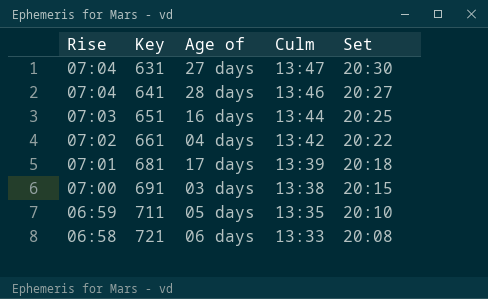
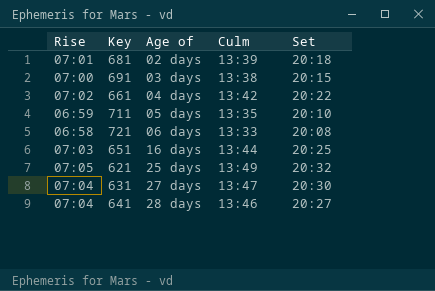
row order: Rise descending -> Age of ascending
681 | Age of: 17 days -> 02 days
row 621: none -> 07:05 | 25 days | 13:49 | 20:32

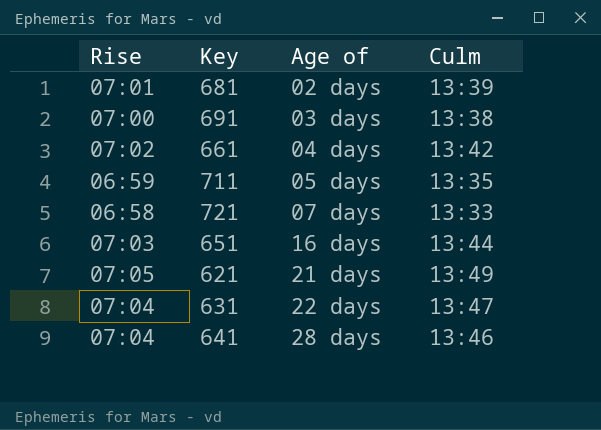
column Set | position: 5 -> none
721 | Age of: 06 days -> 07 days
621 | Age of: 25 days -> 21 days
631 | Age of: 27 days -> 22 days

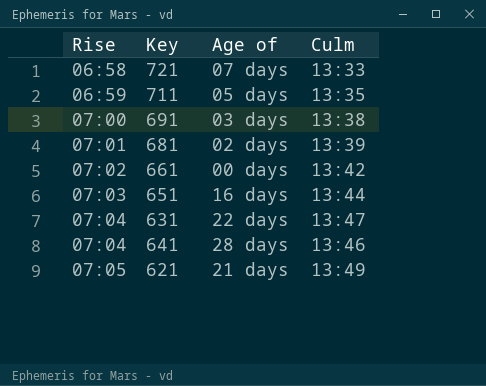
row order: Age of ascending -> Rise ascending
661 | Age of: 04 days -> 00 days

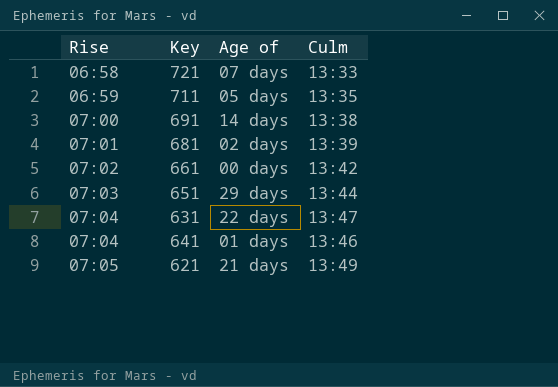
691 | Age of: 03 days -> 14 days
651 | Age of: 16 days -> 29 days
641 | Age of: 28 days -> 01 days

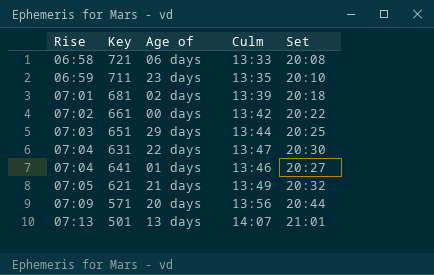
column Set | position: none -> 5
row 691: 07:00 | 14 days | 13:38 -> none
721 | Age of: 07 days -> 06 days
711 | Age of: 05 days -> 23 days
row 571: none -> 07:09 | 20 days | 13:56 | 20:44
row 501: none -> 07:13 | 13 days | 14:07 | 21:01

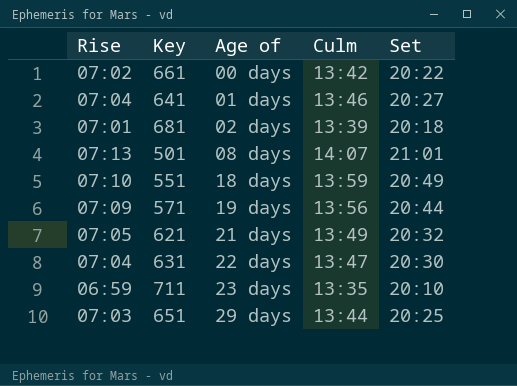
row order: Rise ascending -> Age of ascending
row 721: 06:58 | 06 days | 13:33 | 20:08 -> none
501 | Age of: 13 days -> 08 days
row 551: none -> 07:10 | 18 days | 13:59 | 20:49
571 | Age of: 20 days -> 19 days

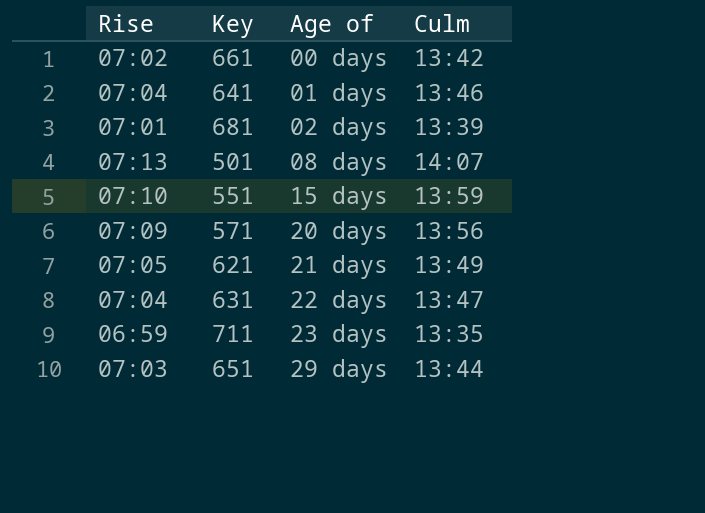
column Set | position: 5 -> none
551 | Age of: 18 days -> 15 days
571 | Age of: 19 days -> 20 days

